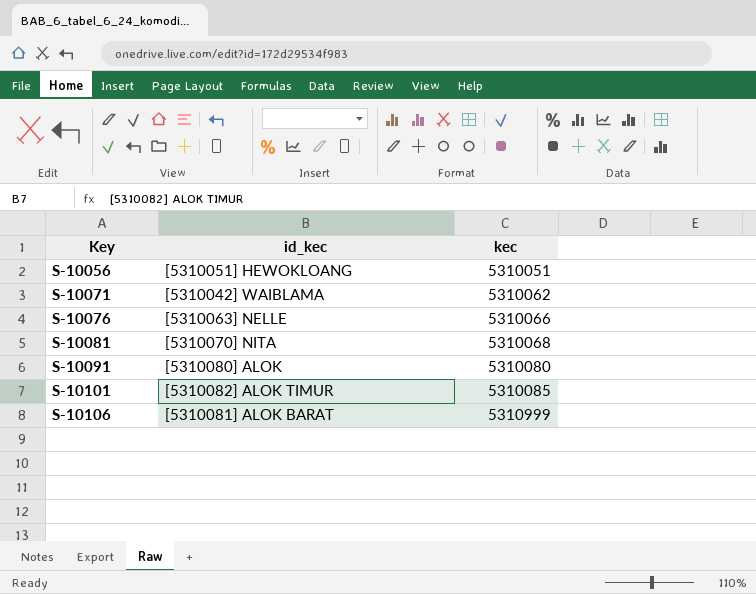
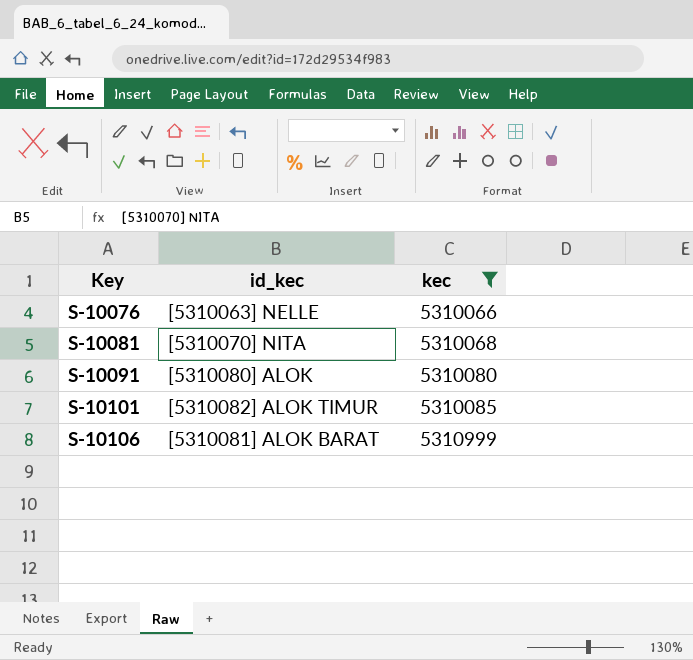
filter: none -> kec >= 5310066

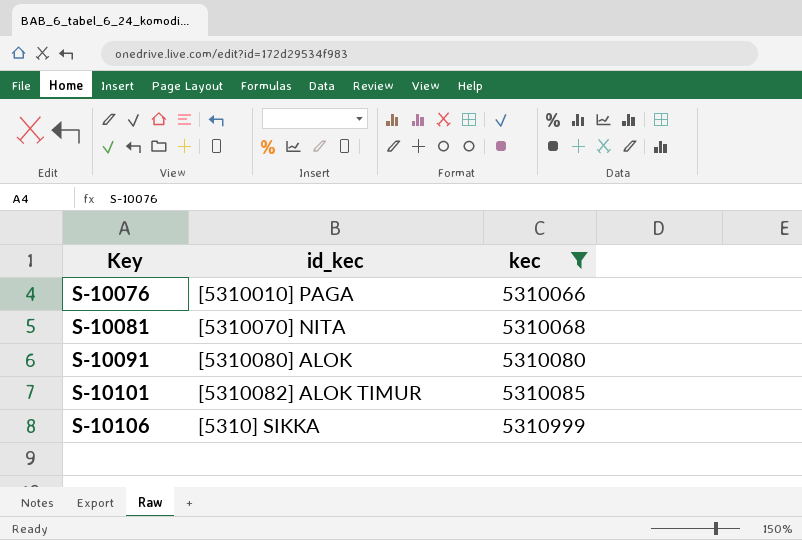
S-10076 | id_kec: [5310063] NELLE -> [5310010] PAGA
S-10106 | id_kec: [5310081] ALOK BARAT -> [5310] SIKKA

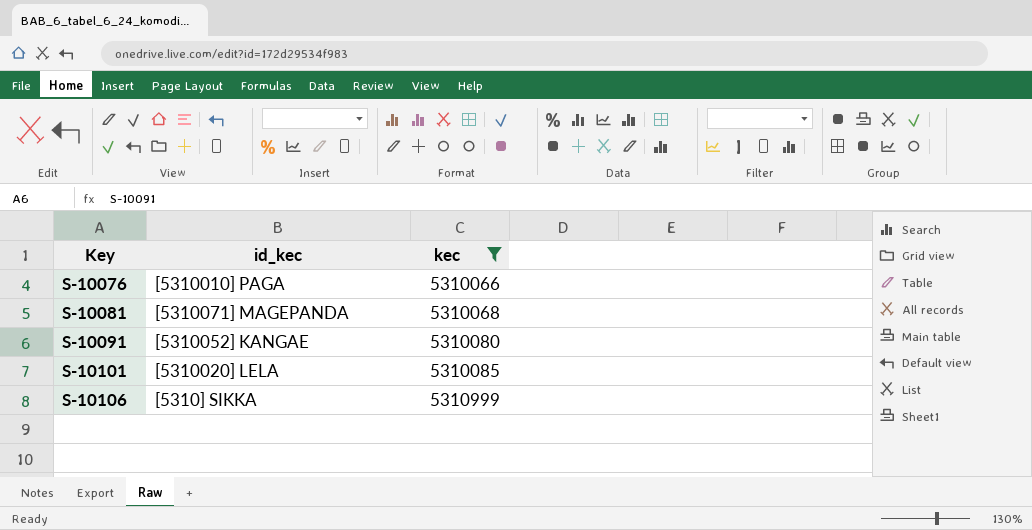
S-10081 | id_kec: [5310070] NITA -> [5310071] MAGEPANDA
S-10091 | id_kec: [5310080] ALOK -> [5310052] KANGAE
S-10101 | id_kec: [5310082] ALOK TIMUR -> [5310020] LELA

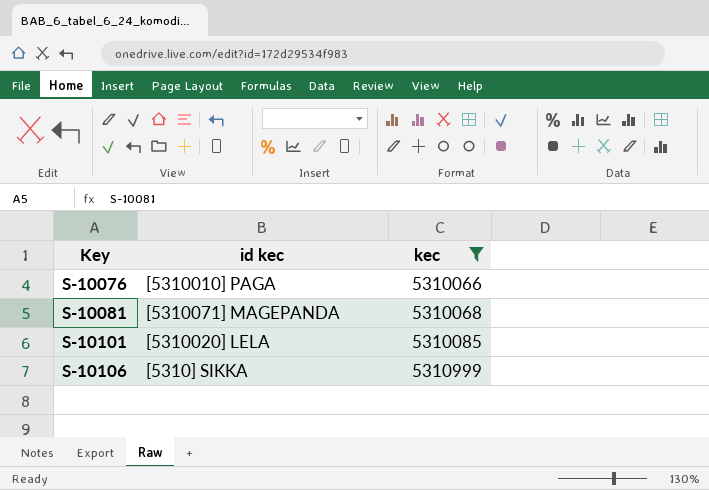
column name: id_kec -> id kec
row S-10091: [5310052] KANGAE | 5310080 -> none

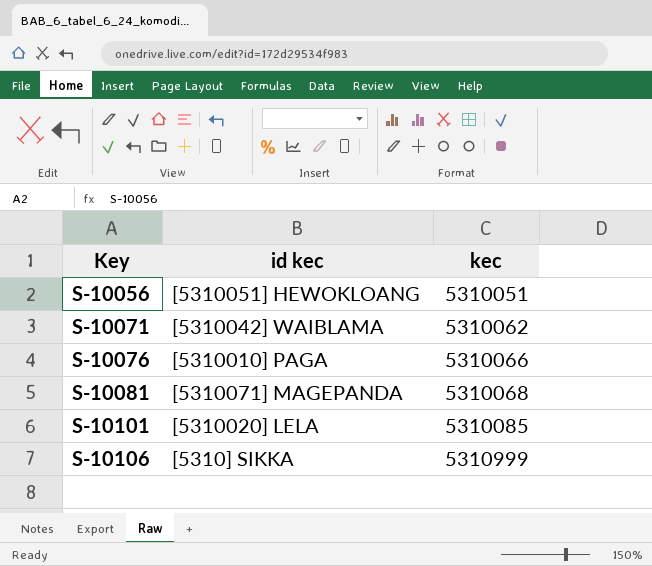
filter: kec >= 5310066 -> none

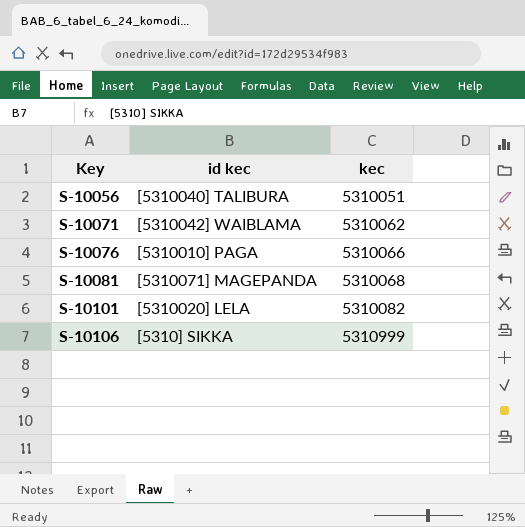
S-10056 | id kec: [5310051] HEWOKLOANG -> [5310040] TALIBURA
S-10101 | kec: 5310085 -> 5310082

